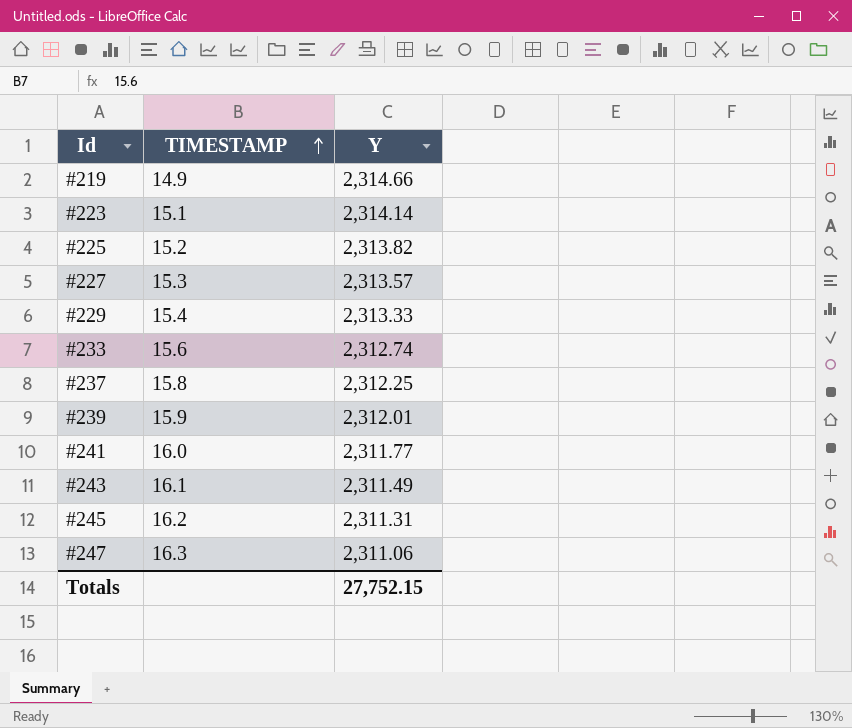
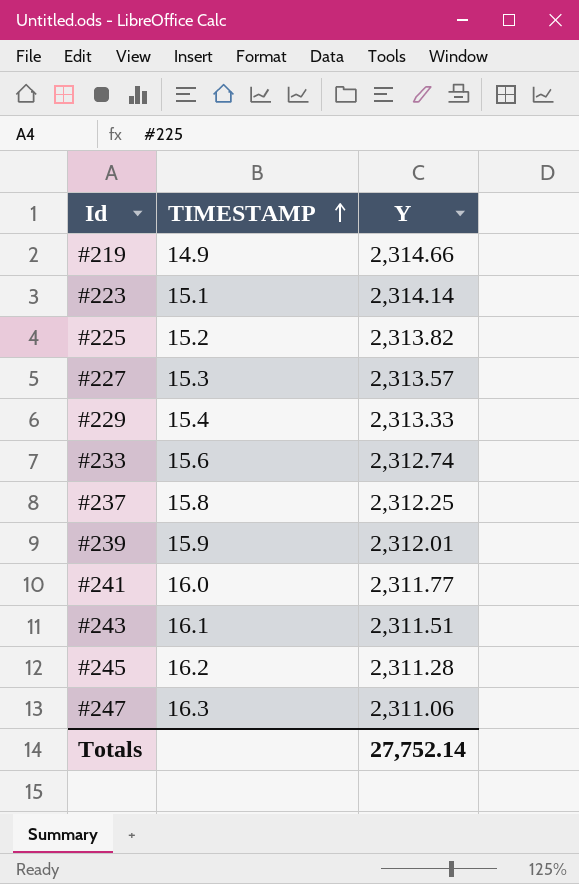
#243 | Y: 2,311.49 -> 2,311.51
#245 | Y: 2,311.31 -> 2,311.28
Totals | Y: 27,752.15 -> 27,752.14

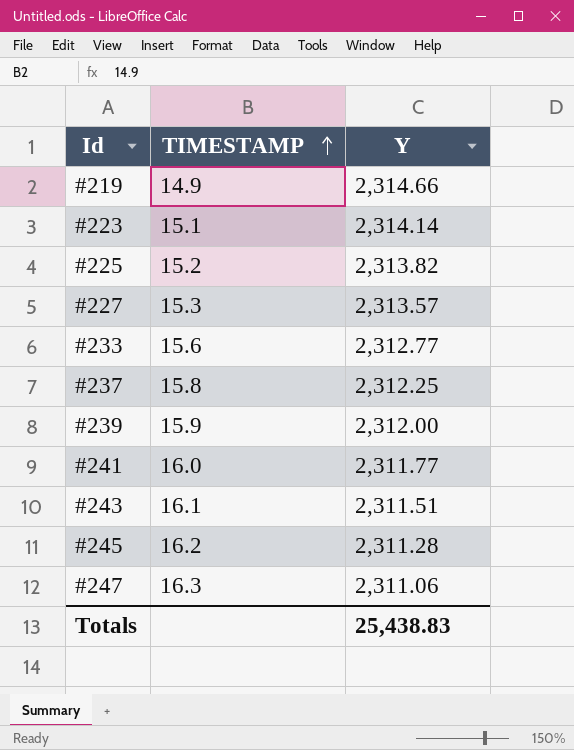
row #229: 15.4 | 2,313.33 -> none
#233 | Y: 2,312.74 -> 2,312.77
#239 | Y: 2,312.01 -> 2,312.00
Totals | Y: 27,752.14 -> 25,438.83

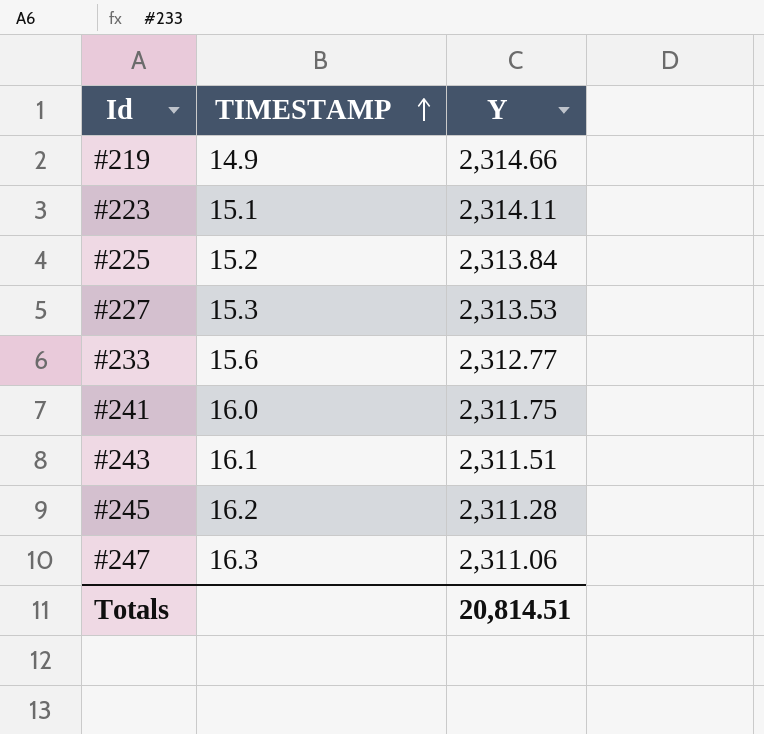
row #237: 15.8 | 2,312.25 -> none
row #239: 15.9 | 2,312.00 -> none
#223 | Y: 2,314.14 -> 2,314.11
#225 | Y: 2,313.82 -> 2,313.84
#227 | Y: 2,313.57 -> 2,313.53
#241 | Y: 2,311.77 -> 2,311.75
Totals | Y: 25,438.83 -> 20,814.51

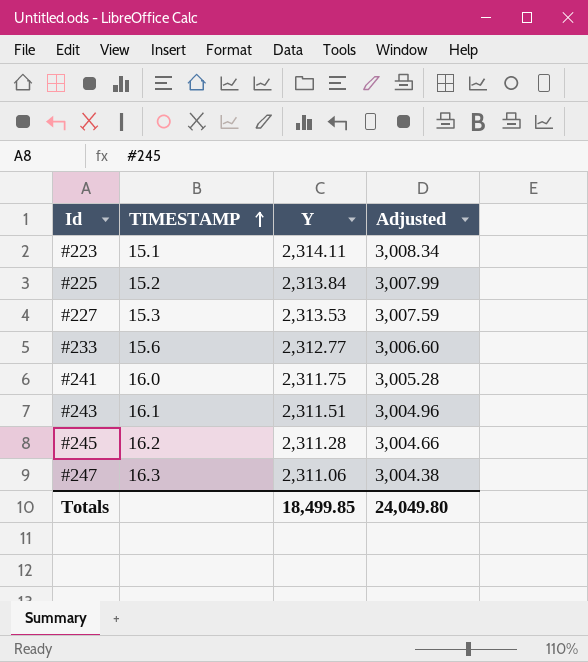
column Adjusted | formula: none -> [Y] * 1.3
row #219: 14.9 | 2,314.66 -> none
Totals | Y: 20,814.51 -> 18,499.85

